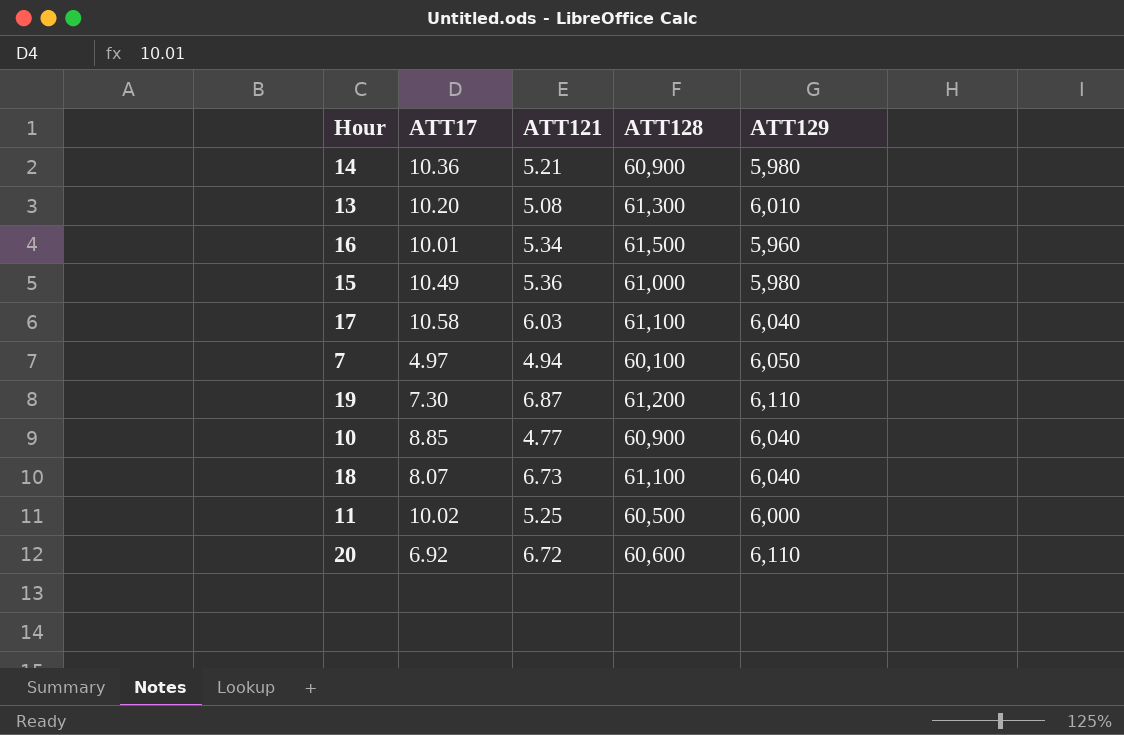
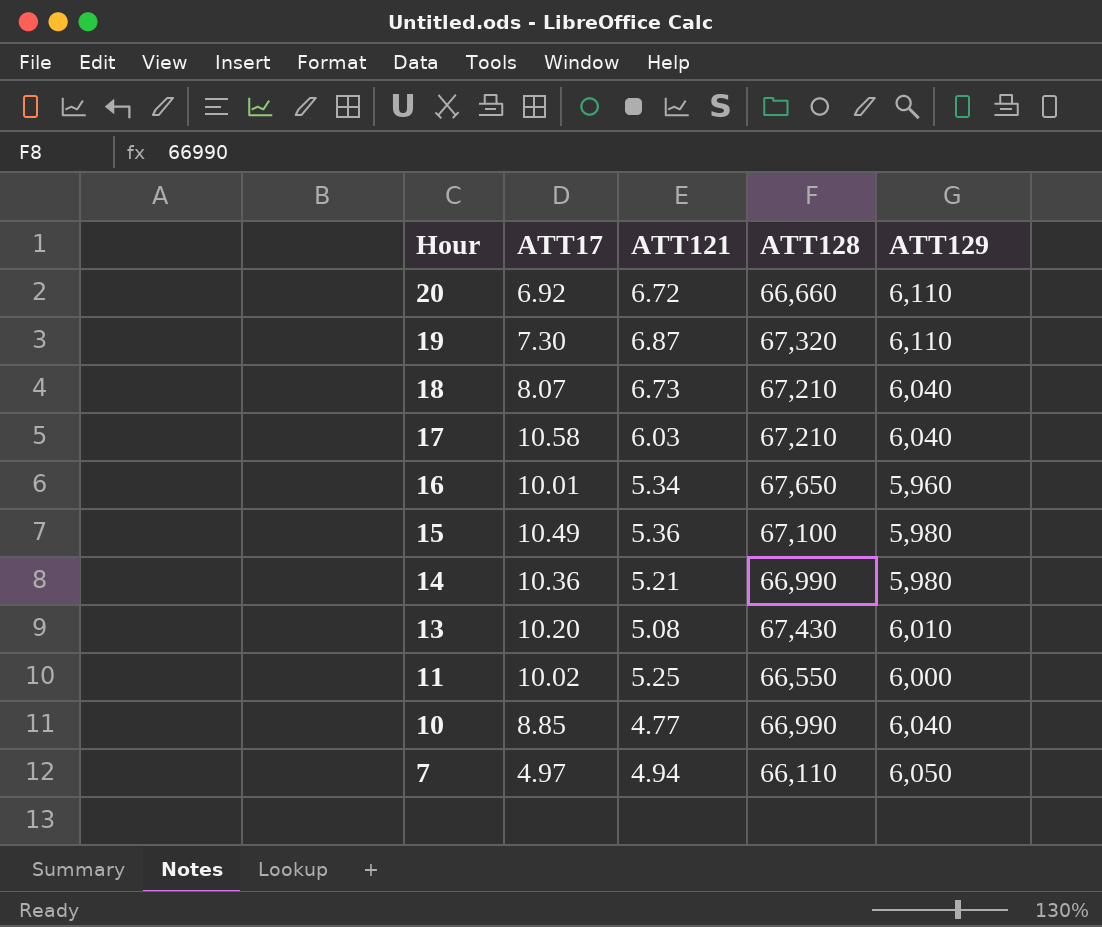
row order: none -> Hour descending
20 | ATT128: 60,600 -> 66,660
19 | ATT128: 61,200 -> 67,320
18 | ATT128: 61,100 -> 67,210
17 | ATT128: 61,100 -> 67,210
16 | ATT128: 61,500 -> 67,650
15 | ATT128: 61,000 -> 67,100
14 | ATT128: 60,900 -> 66,990
13 | ATT128: 61,300 -> 67,430
11 | ATT128: 60,500 -> 66,550
10 | ATT128: 60,900 -> 66,990
7 | ATT128: 60,100 -> 66,110

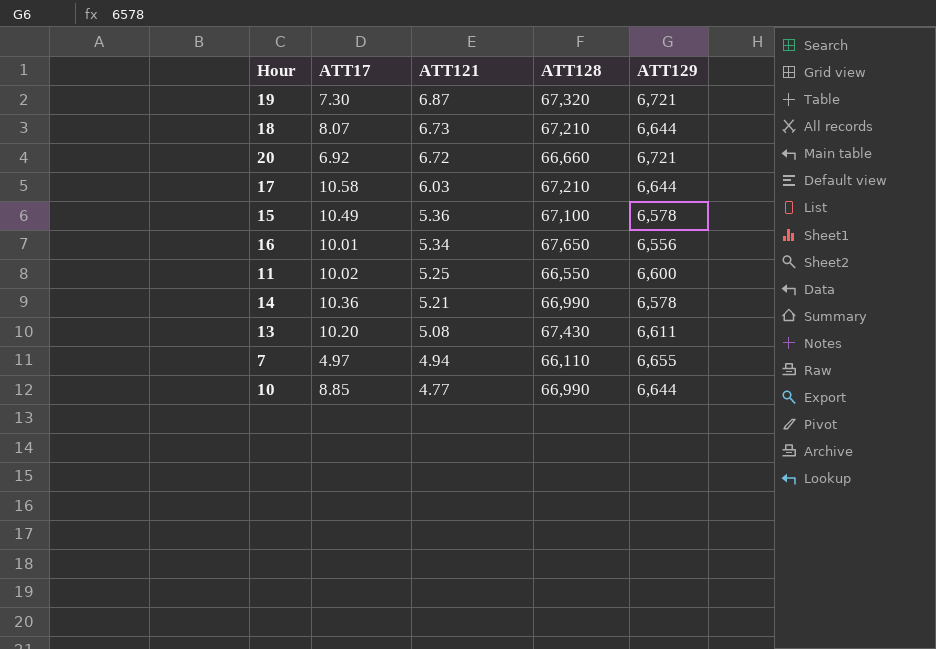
row order: Hour descending -> ATT121 descending
19 | ATT129: 6,110 -> 6,721
18 | ATT129: 6,040 -> 6,644
20 | ATT129: 6,110 -> 6,721
17 | ATT129: 6,040 -> 6,644
15 | ATT129: 5,980 -> 6,578
16 | ATT129: 5,960 -> 6,556
11 | ATT129: 6,000 -> 6,600
14 | ATT129: 5,980 -> 6,578
13 | ATT129: 6,010 -> 6,611
7 | ATT129: 6,050 -> 6,655
10 | ATT129: 6,040 -> 6,644

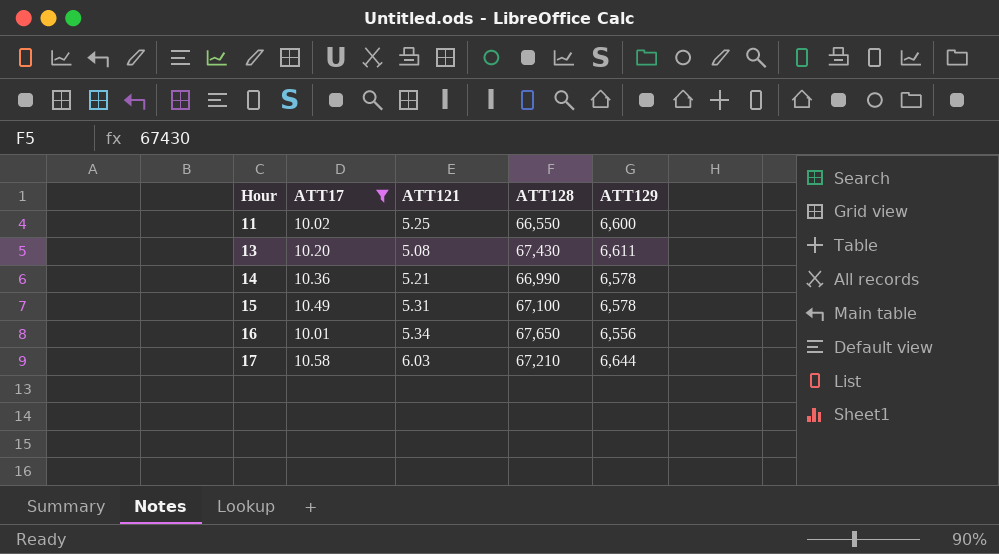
filter: none -> ATT17 >= 10.01
row order: ATT121 descending -> Hour ascending
15 | ATT121: 5.36 -> 5.31

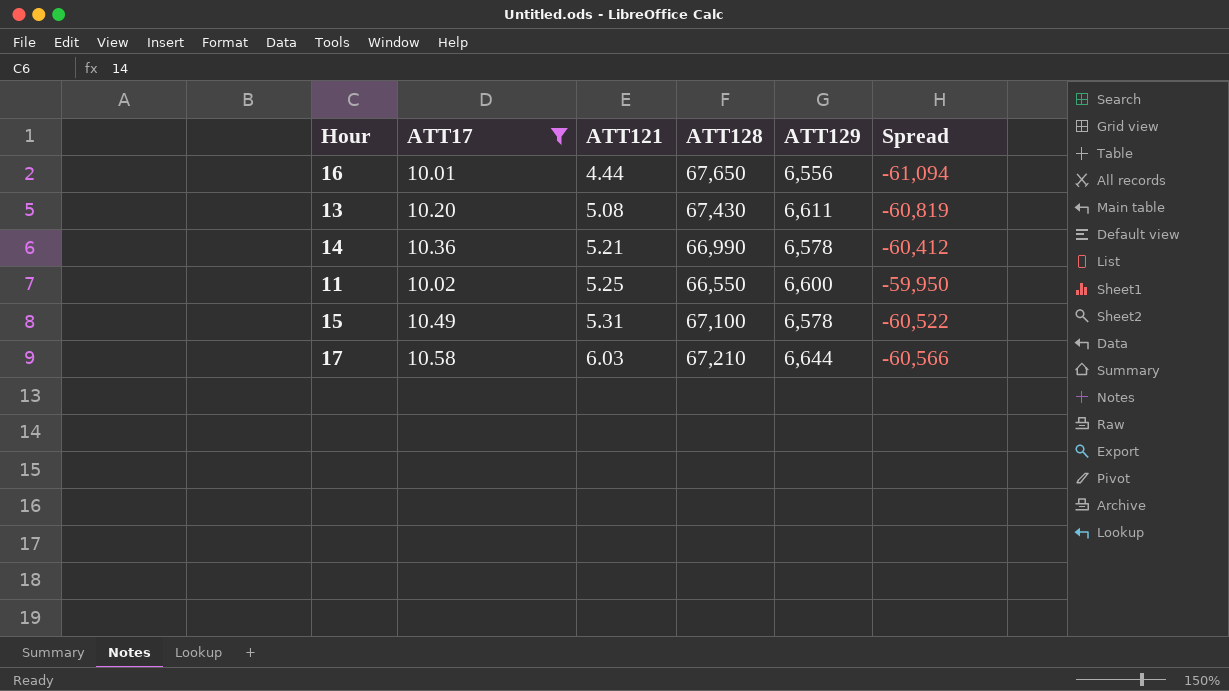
row order: Hour ascending -> ATT121 ascending
column Spread | formula: none -> [ATT129] - [ATT128]
16 | ATT121: 5.34 -> 4.44

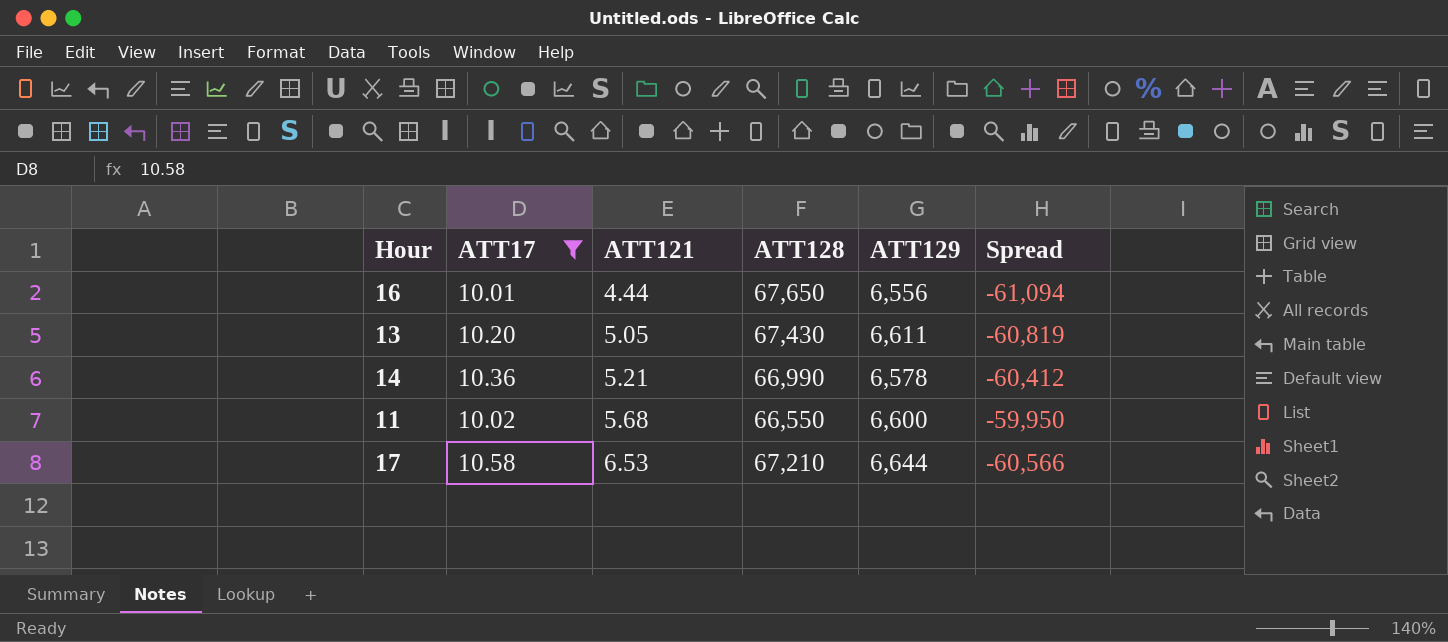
row 15: 10.49 | 5.31 | 67,100 | 6,578 | -60,522 -> none
13 | ATT121: 5.08 -> 5.05
11 | ATT121: 5.25 -> 5.68
17 | ATT121: 6.03 -> 6.53

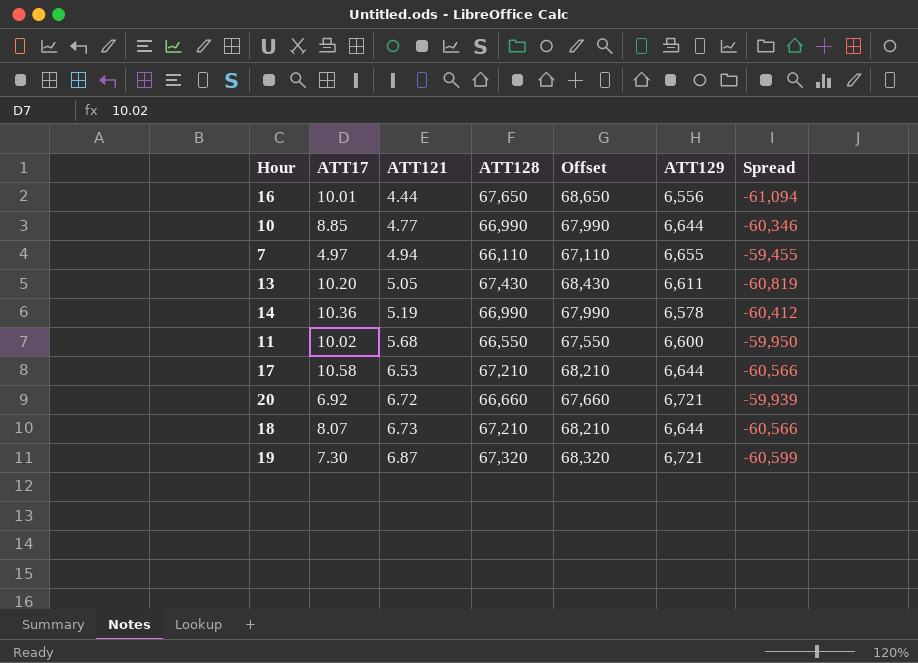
filter: ATT17 >= 10.01 -> none
column Offset | formula: none -> [ATT128] + 1000
14 | ATT121: 5.21 -> 5.19

